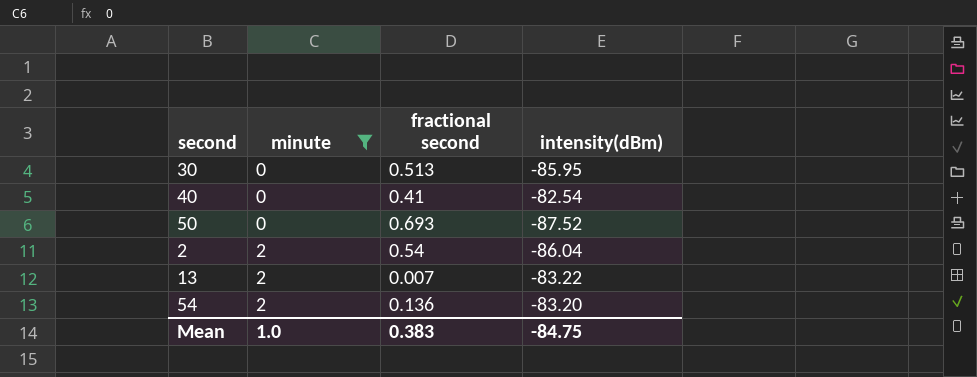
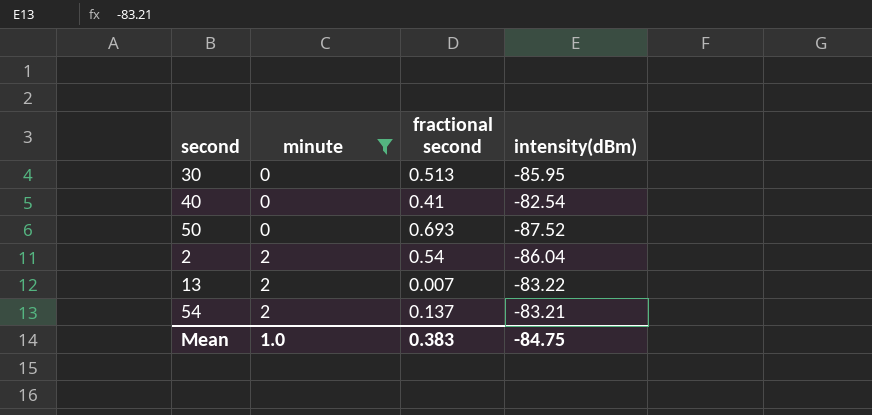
54 | fractional second: 0.136 -> 0.137
54 | intensity(dBm): -83.20 -> -83.21

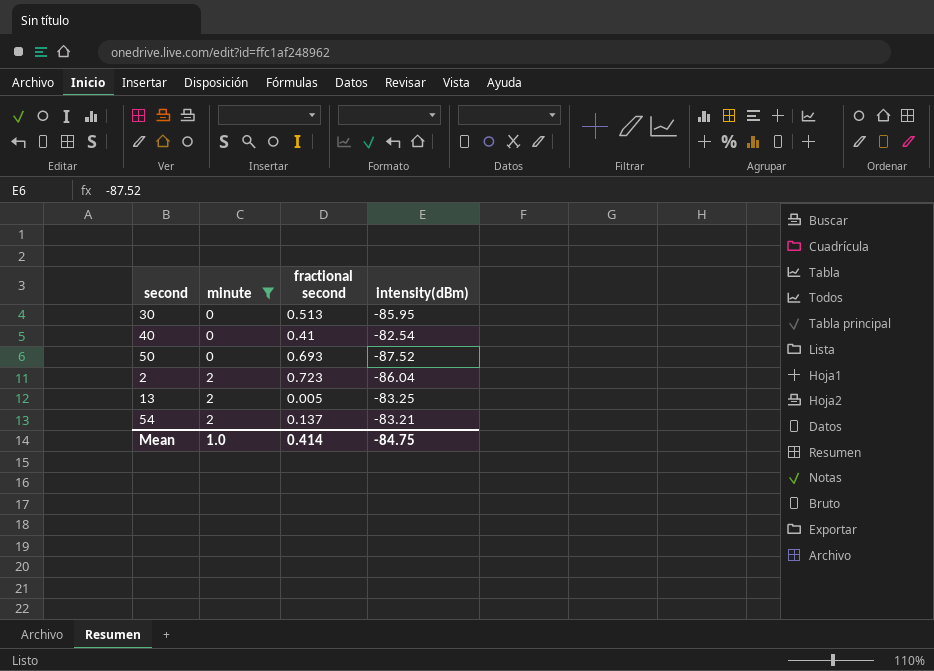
2 | fractional second: 0.54 -> 0.723
13 | fractional second: 0.007 -> 0.005
13 | intensity(dBm): -83.22 -> -83.25
Mean | fractional second: 0.383 -> 0.414

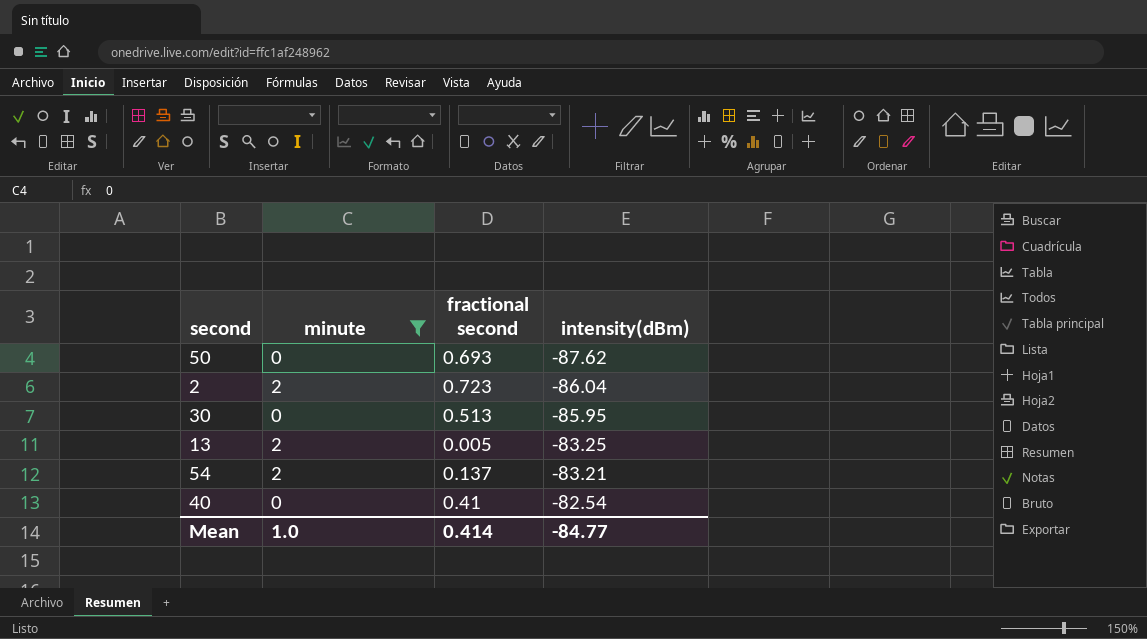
row order: minute ascending -> intensity(dBm) ascending
50 | intensity(dBm): -87.52 -> -87.62
Mean | intensity(dBm): -84.75 -> -84.77

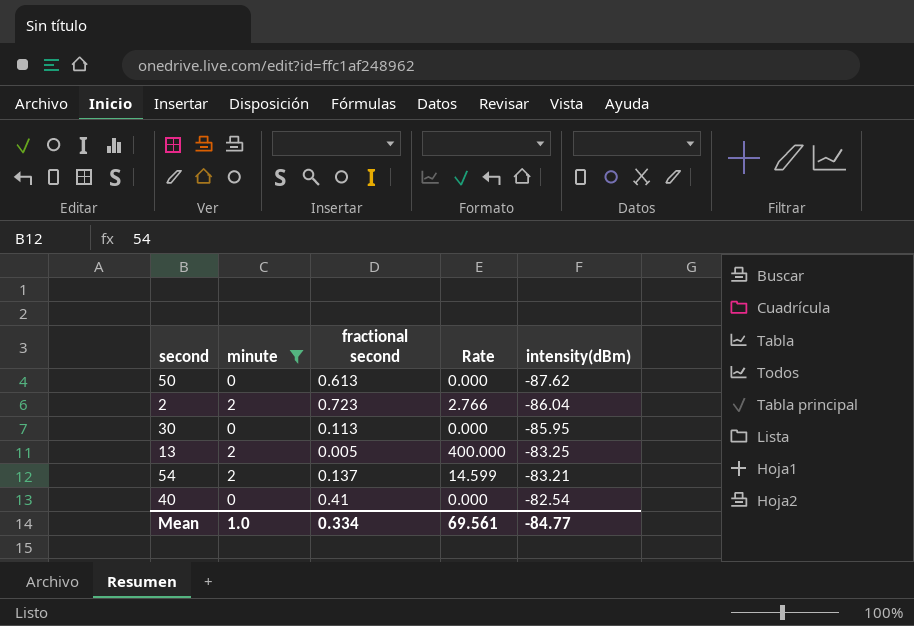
column Rate | formula: none -> [minute] / [fractional second]
50 | fractional second: 0.693 -> 0.613
30 | fractional second: 0.513 -> 0.113
Mean | fractional second: 0.414 -> 0.334

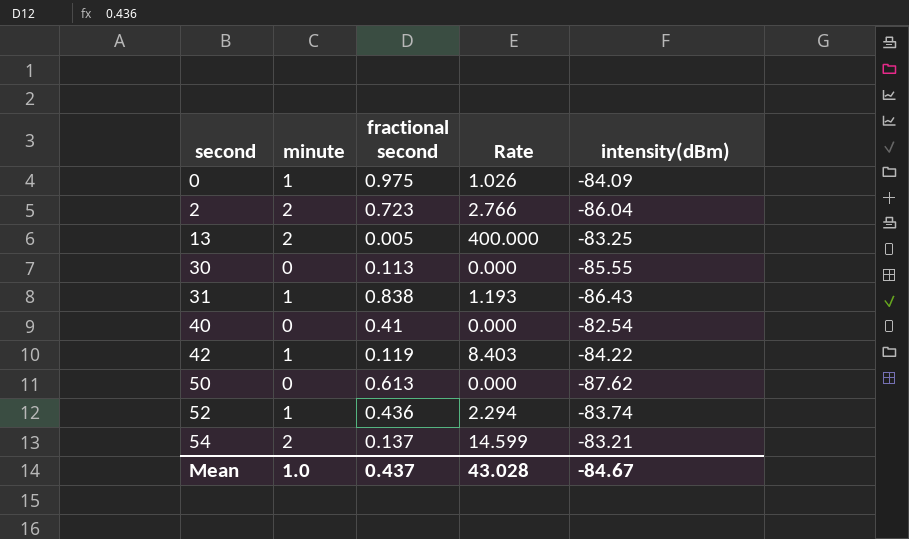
filter: minute != 1 -> none
row order: intensity(dBm) ascending -> second ascending
30 | intensity(dBm): -85.95 -> -85.55
Mean | fractional second: 0.334 -> 0.437
Mean | Rate: 69.561 -> 43.028
Mean | intensity(dBm): -84.77 -> -84.67

